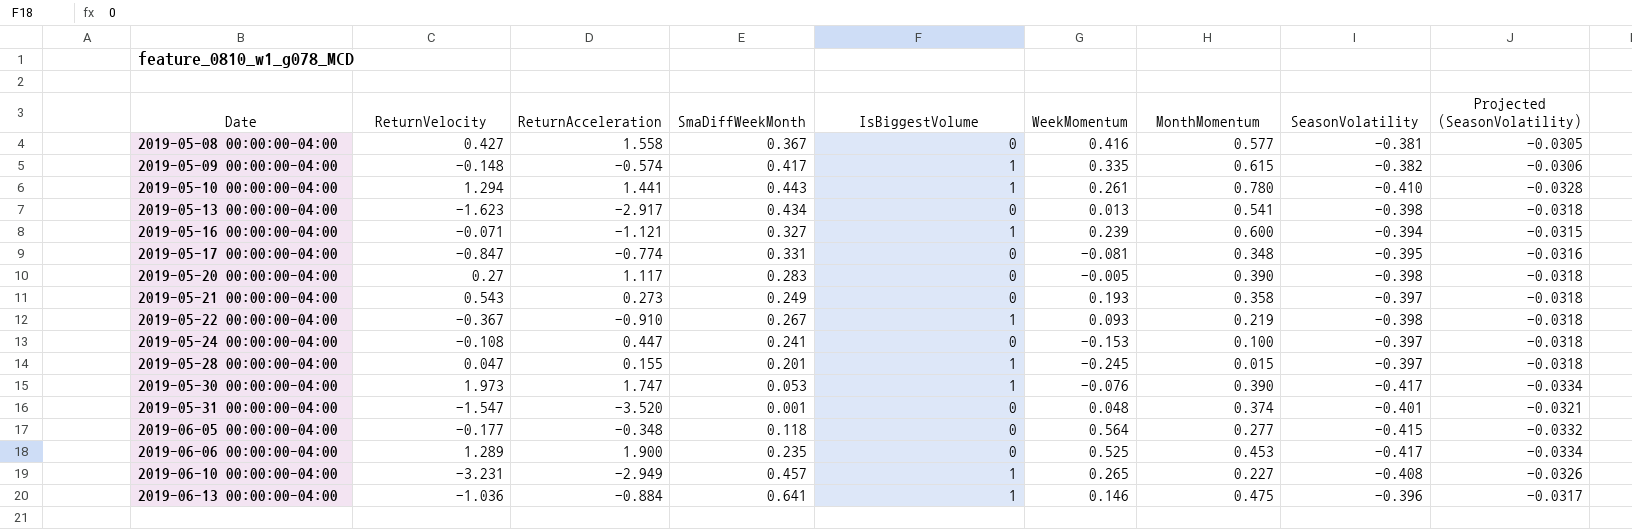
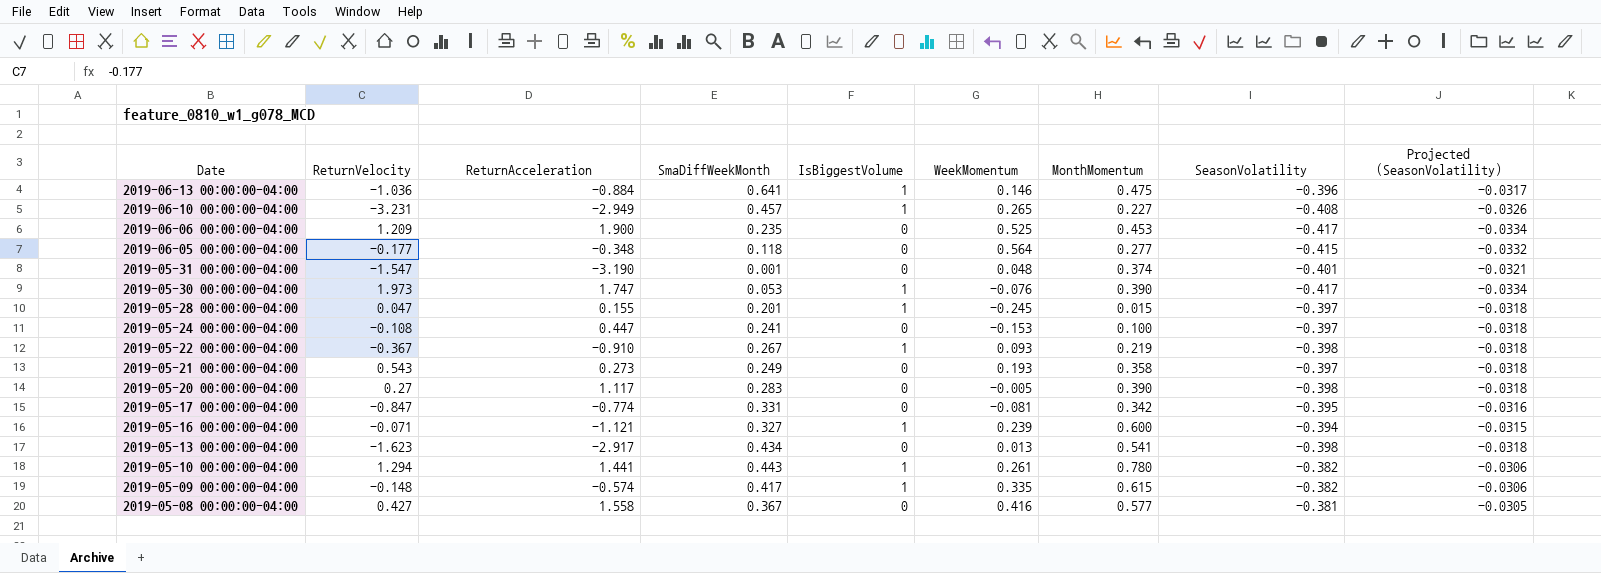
row order: Date ascending -> Date descending
2019-06-06 00:00:00-04:00 | ReturnVelocity: 1.289 -> 1.209
2019-05-31 00:00:00-04:00 | ReturnAcceleration: -3.520 -> -3.190
2019-05-17 00:00:00-04:00 | MonthMomentum: 0.348 -> 0.342
2019-05-10 00:00:00-04:00 | SeasonVolatility: -0.410 -> -0.382
2019-05-10 00:00:00-04:00 | Projected (SeasonVolatility): -0.0328 -> -0.0306

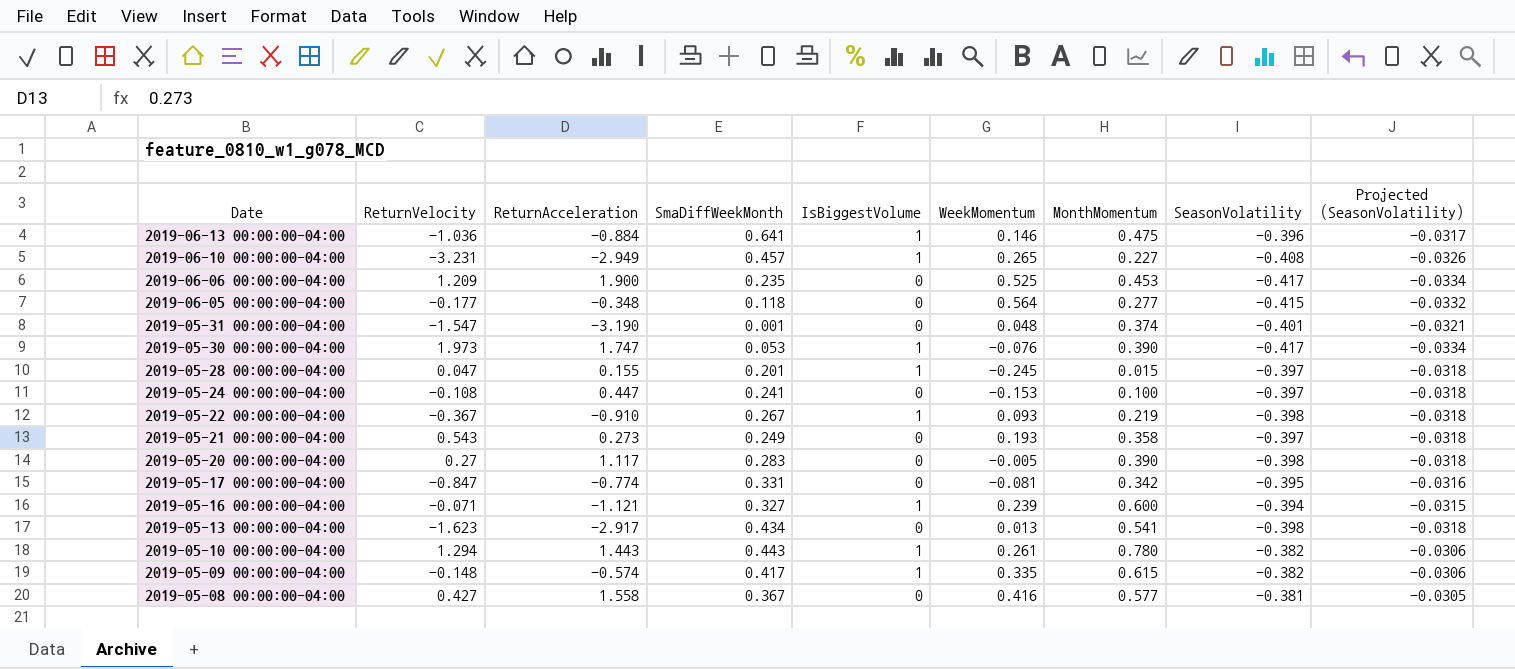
2019-05-10 00:00:00-04:00 | ReturnAcceleration: 1.441 -> 1.443

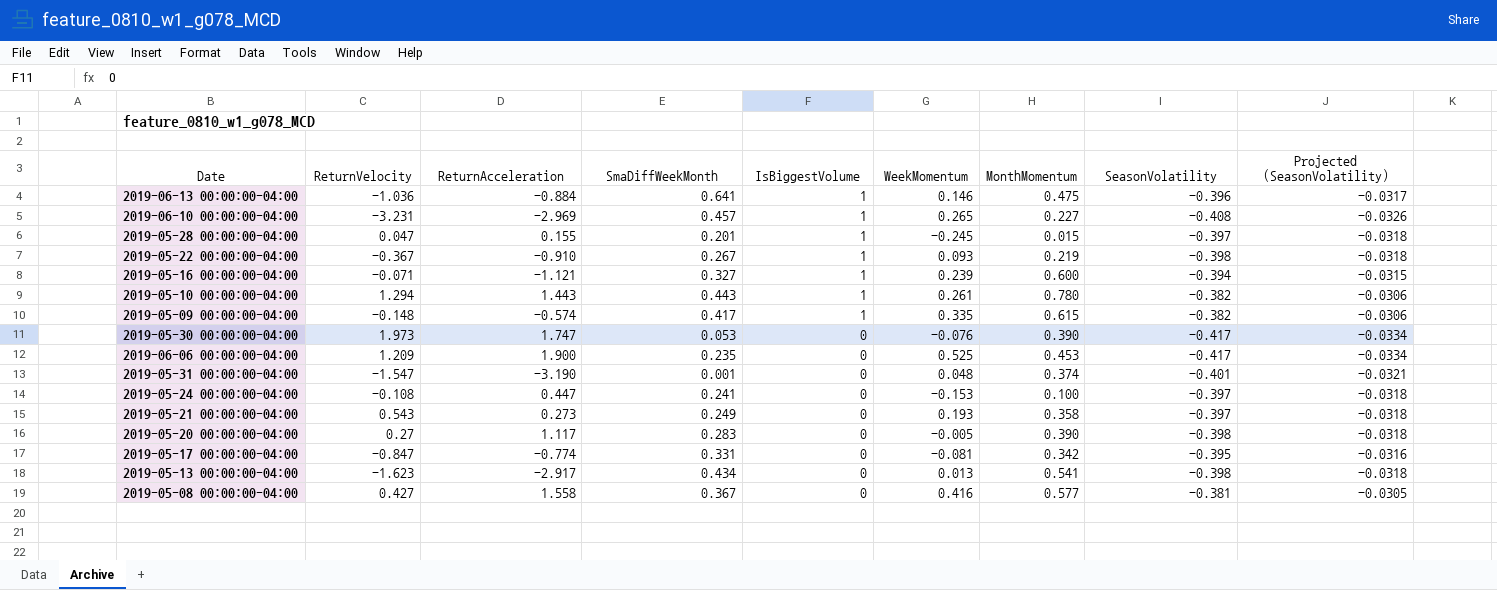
row order: Date descending -> IsBiggestVolume descending
row 2019-06-05 00:00:00-04:00: -0.177 | -0.348 | 0.118 | 0 | 0.564 | 0.277 | -0.415 | -0.0332 -> none
2019-06-10 00:00:00-04:00 | ReturnAcceleration: -2.949 -> -2.969
2019-05-30 00:00:00-04:00 | IsBiggestVolume: 1 -> 0

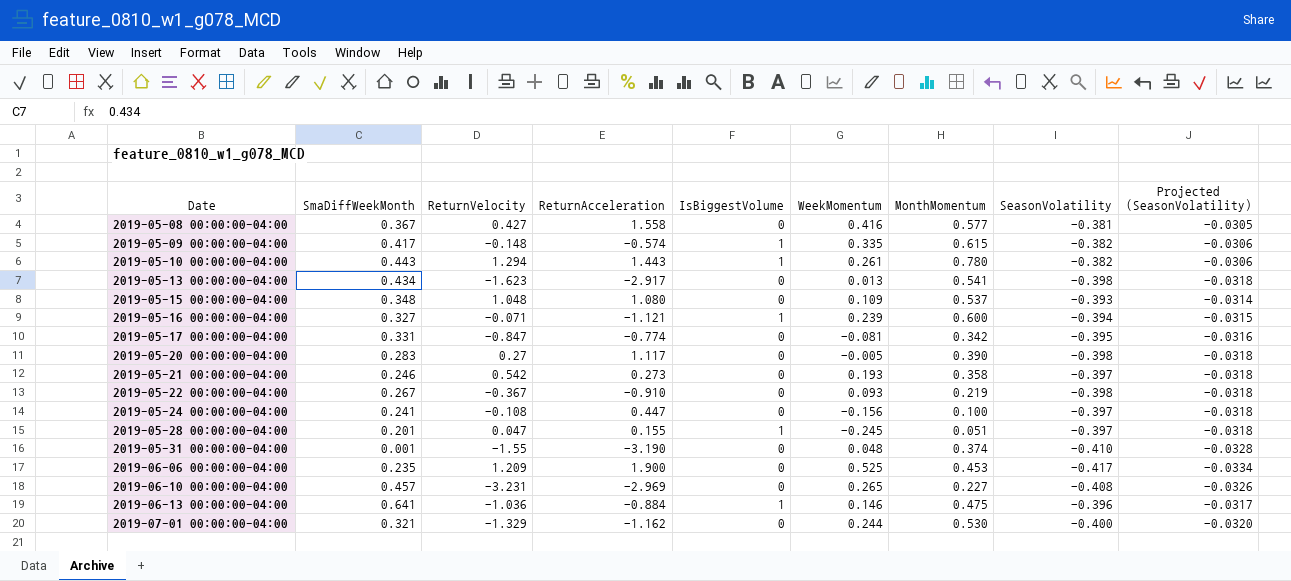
row order: IsBiggestVolume descending -> Date ascending
column SmaDiffWeekMonth | position: 4 -> 2
row 2019-05-30 00:00:00-04:00: 1.973 | 1.747 | 0.053 | 0 | -0.076 | 0.390 | -0.417 | -0.0334 -> none
row 2019-05-15 00:00:00-04:00: none -> 0.348 | 1.048 | 1.080 | 0 | 0.109 | 0.537 | -0.393 | -0.0314
2019-05-21 00:00:00-04:00 | SmaDiffWeekMonth: 0.249 -> 0.246
2019-05-21 00:00:00-04:00 | ReturnVelocity: 0.543 -> 0.542
2019-05-22 00:00:00-04:00 | IsBiggestVolume: 1 -> 0
2019-05-24 00:00:00-04:00 | WeekMomentum: -0.153 -> -0.156
2019-05-28 00:00:00-04:00 | MonthMomentum: 0.015 -> 0.051
2019-05-31 00:00:00-04:00 | ReturnVelocity: -1.547 -> -1.55
2019-05-31 00:00:00-04:00 | SeasonVolatility: -0.401 -> -0.410
2019-05-31 00:00:00-04:00 | Projected (SeasonVolatility): -0.0321 -> -0.0328
2019-06-10 00:00:00-04:00 | IsBiggestVolume: 1 -> 0
row 2019-07-01 00:00:00-04:00: none -> 0.321 | -1.329 | -1.162 | 0 | 0.244 | 0.530 | -0.400 | -0.0320

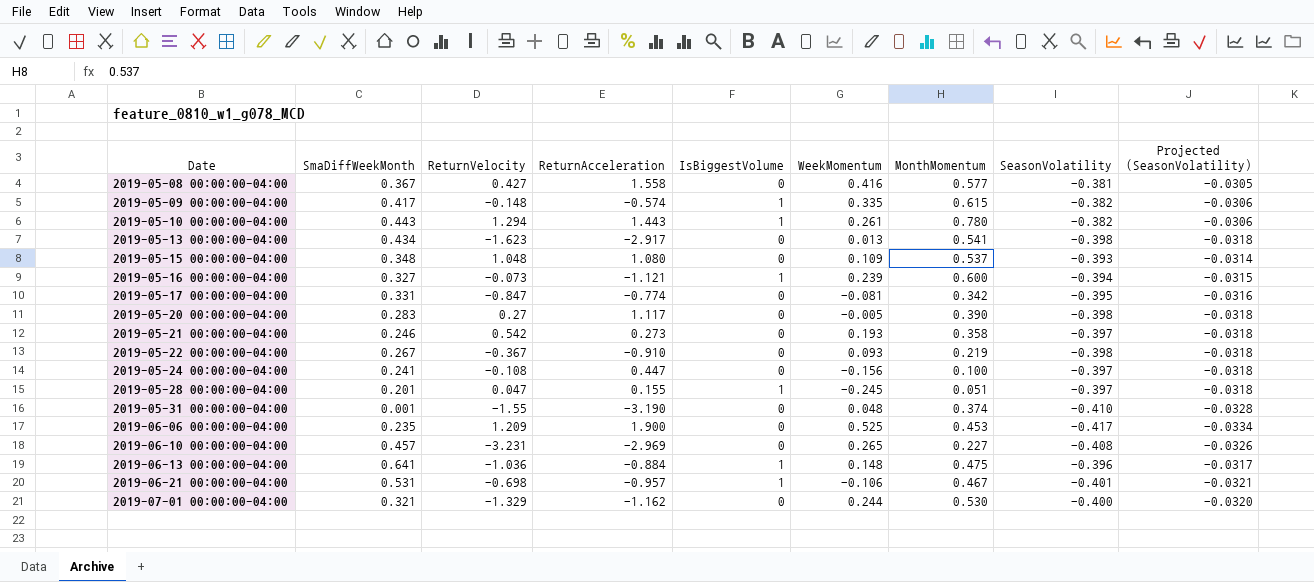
2019-05-16 00:00:00-04:00 | ReturnVelocity: -0.071 -> -0.073
2019-06-13 00:00:00-04:00 | WeekMomentum: 0.146 -> 0.148
row 2019-06-21 00:00:00-04:00: none -> 0.531 | -0.698 | -0.957 | 1 | -0.106 | 0.467 | -0.401 | -0.0321

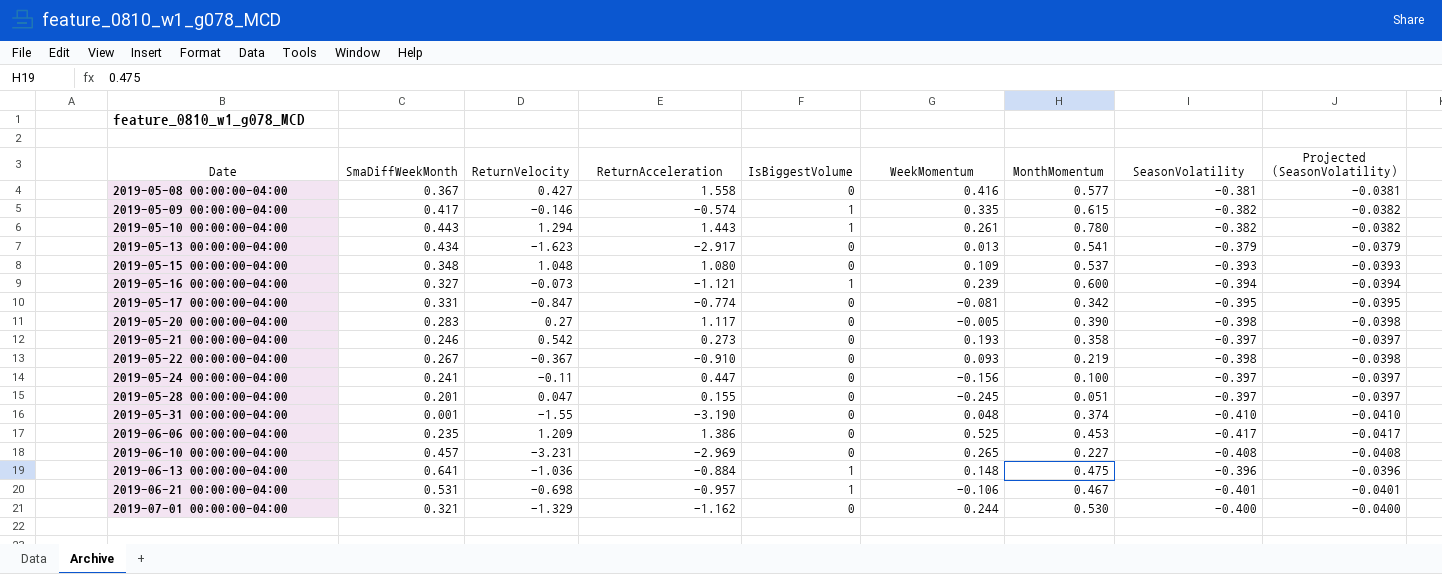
column Projected (SeasonVolatility) | formula: [SeasonVolatility] * 0.08 -> [SeasonVolatility] * 0.1
2019-05-09 00:00:00-04:00 | ReturnVelocity: -0.148 -> -0.146
2019-05-13 00:00:00-04:00 | SeasonVolatility: -0.398 -> -0.379
2019-05-24 00:00:00-04:00 | ReturnVelocity: -0.108 -> -0.11
2019-05-28 00:00:00-04:00 | IsBiggestVolume: 1 -> 0
2019-06-06 00:00:00-04:00 | ReturnAcceleration: 1.900 -> 1.386

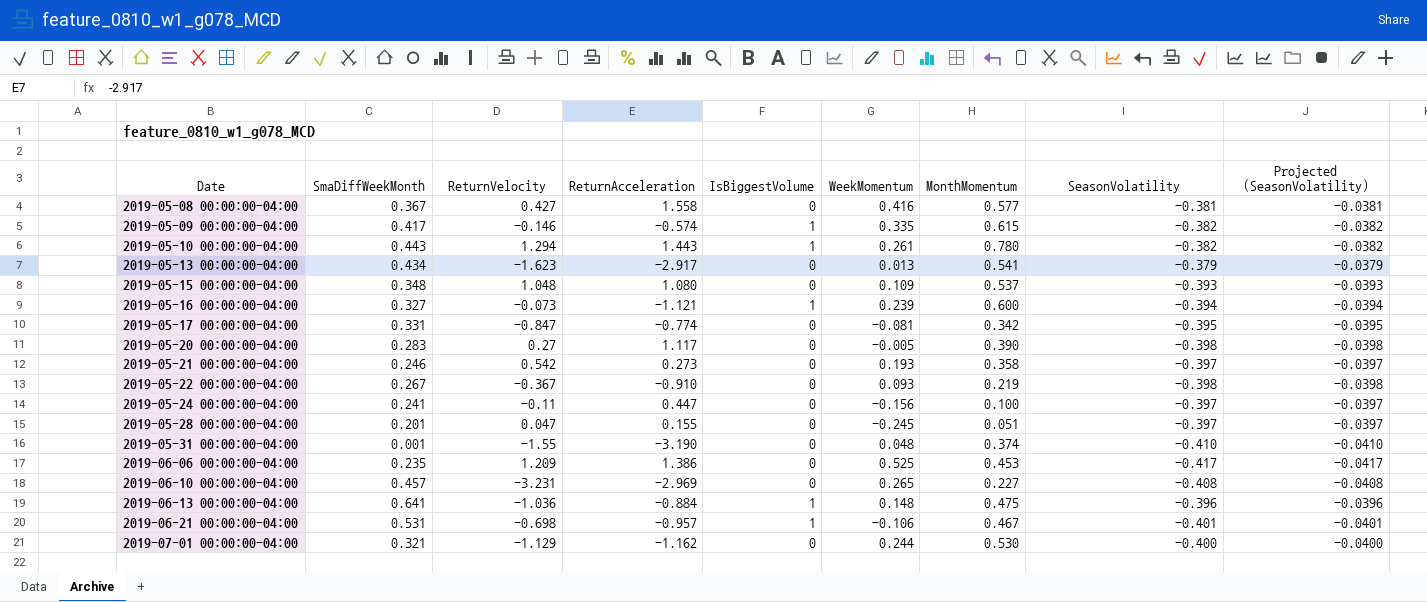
2019-07-01 00:00:00-04:00 | ReturnVelocity: -1.329 -> -1.129

